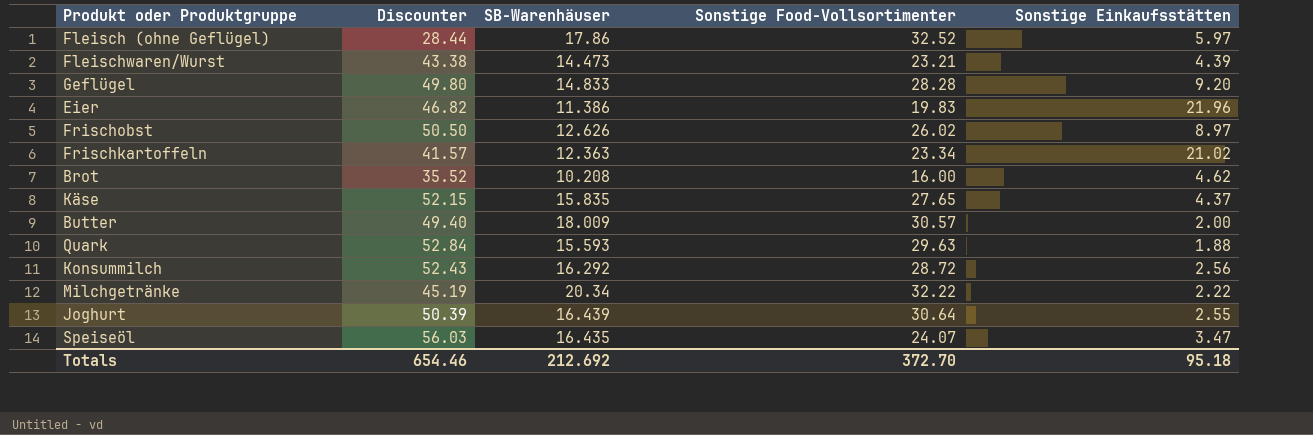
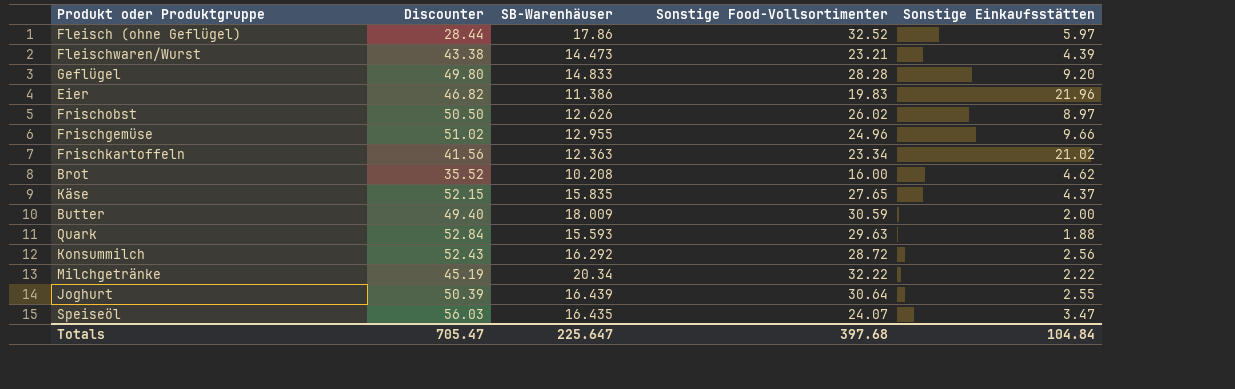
row Frischgemüse: none -> 51.02 | 12.955 | 24.96 | 9.66
Frischkartoffeln | Discounter: 41.57 -> 41.56
Butter | Sonstige Food-Vollsortimenter: 30.57 -> 30.59
Totals | Discounter: 654.46 -> 705.47
Totals | SB-Warenhäuser: 212.692 -> 225.647
Totals | Sonstige Food-Vollsortimenter: 372.70 -> 397.68
Totals | Sonstige Einkaufsstätten: 95.18 -> 104.84

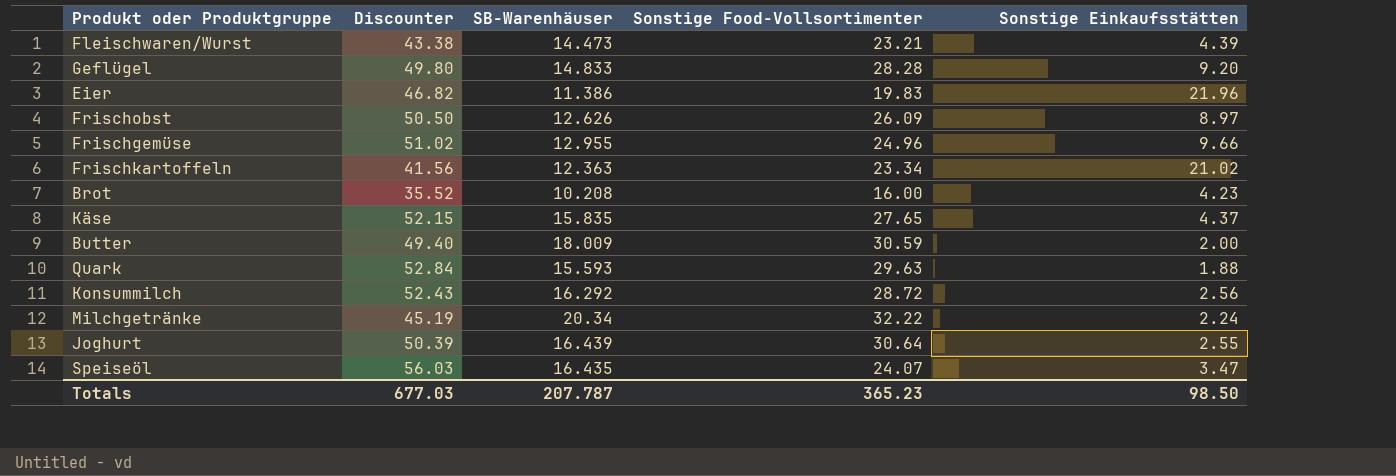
row Fleisch (ohne Geflügel): 28.44 | 17.86 | 32.52 | 5.97 -> none
Frischobst | Sonstige Food-Vollsortimenter: 26.02 -> 26.09
Brot | Sonstige Einkaufsstätten: 4.62 -> 4.23
Milchgetränke | Sonstige Einkaufsstätten: 2.22 -> 2.24
Totals | Discounter: 705.47 -> 677.03
Totals | SB-Warenhäuser: 225.647 -> 207.787
Totals | Sonstige Food-Vollsortimenter: 397.68 -> 365.23
Totals | Sonstige Einkaufsstätten: 104.84 -> 98.50

